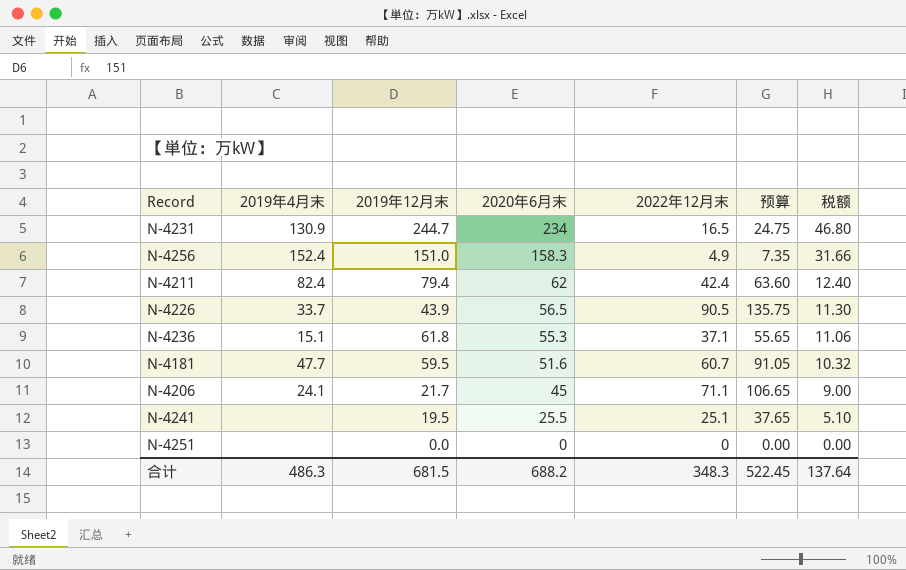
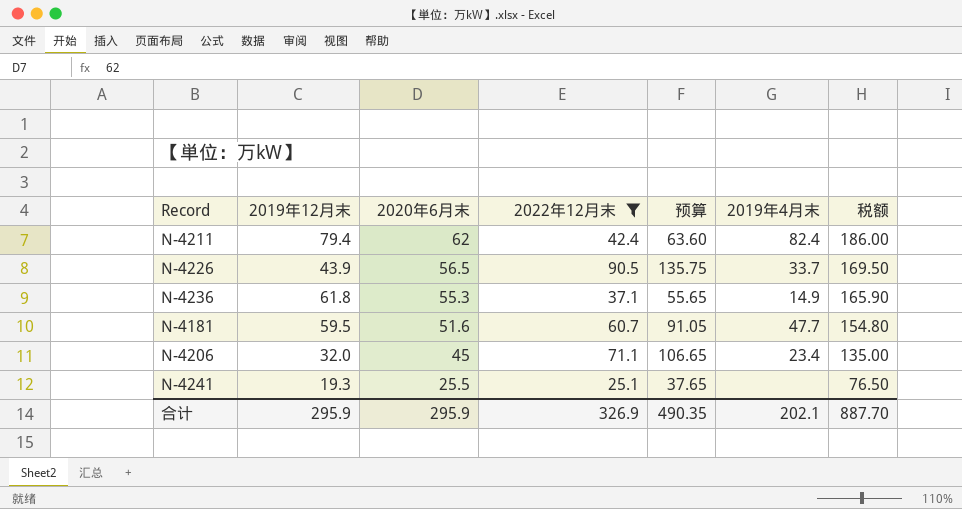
filter: none -> 2022年12月末 >= 25.1
column 2019年4月末 | position: 2 -> 6
column 税额 | formula: [2020年6月末] * 0.2 -> [2020年6月末] * 3
N-4236 | 2019年4月末: 15.1 -> 14.9
N-4206 | 2019年12月末: 21.7 -> 32.0
N-4206 | 2019年4月末: 24.1 -> 23.4
N-4241 | 2019年12月末: 19.5 -> 19.3
合计 | 2019年12月末: 681.5 -> 295.9
合计 | 2020年6月末: 688.2 -> 295.9
合计 | 2022年12月末: 348.3 -> 326.9
合计 | 预算: 522.45 -> 490.35
合计 | 2019年4月末: 486.3 -> 202.1
合计 | 税额: 137.64 -> 887.70

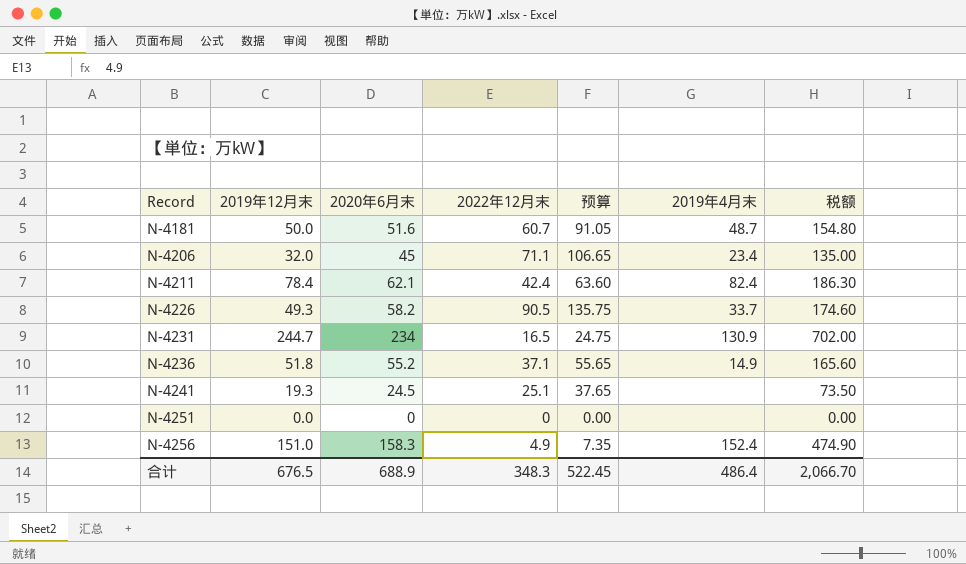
filter: 2022年12月末 >= 25.1 -> none
row order: 2020年6月末 descending -> Record ascending
N-4181 | 2019年12月末: 59.5 -> 50.0
N-4181 | 2019年4月末: 47.7 -> 48.7
N-4211 | 2019年12月末: 79.4 -> 78.4
N-4211 | 2020年6月末: 62 -> 62.1
N-4211 | 税额: 186.00 -> 186.30
N-4226 | 2019年12月末: 43.9 -> 49.3
N-4226 | 2020年6月末: 56.5 -> 58.2
N-4226 | 税额: 169.50 -> 174.60
N-4236 | 2019年12月末: 61.8 -> 51.8
N-4236 | 2020年6月末: 55.3 -> 55.2
N-4236 | 税额: 165.90 -> 165.60
N-4241 | 2020年6月末: 25.5 -> 24.5
N-4241 | 税额: 76.50 -> 73.50
合计 | 2019年12月末: 295.9 -> 676.5
合计 | 2020年6月末: 295.9 -> 688.9
合计 | 2022年12月末: 326.9 -> 348.3
合计 | 预算: 490.35 -> 522.45
合计 | 2019年4月末: 202.1 -> 486.4
合计 | 税额: 887.70 -> 2,066.70

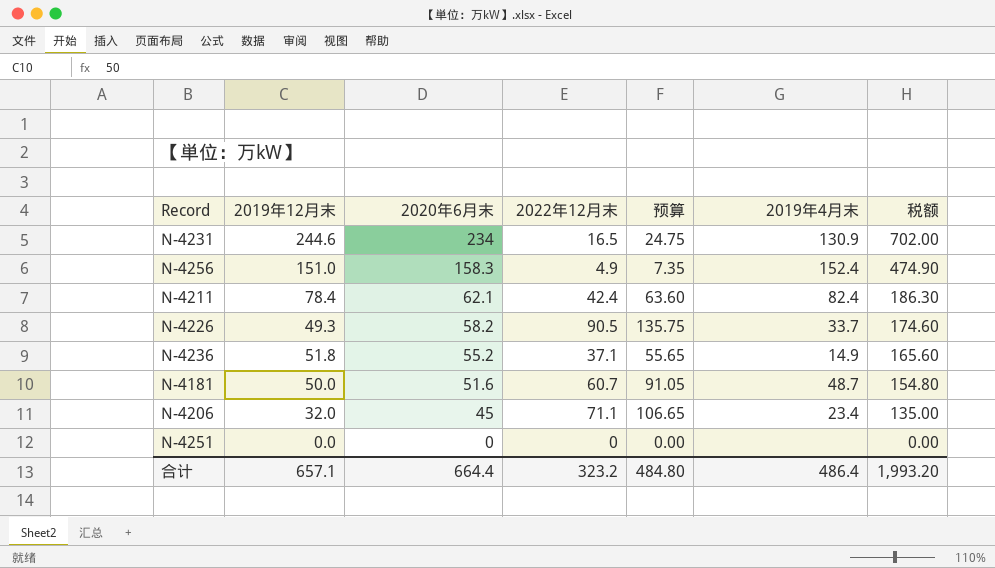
row order: Record ascending -> 2020年6月末 descending
row N-4241: 19.3 | 24.5 | 25.1 | 37.65 | none | 73.50 -> none
N-4231 | 2019年12月末: 244.7 -> 244.6
合计 | 2019年12月末: 676.5 -> 657.1
合计 | 2020年6月末: 688.9 -> 664.4
合计 | 2022年12月末: 348.3 -> 323.2
合计 | 预算: 522.45 -> 484.80
合计 | 税额: 2,066.70 -> 1,993.20

